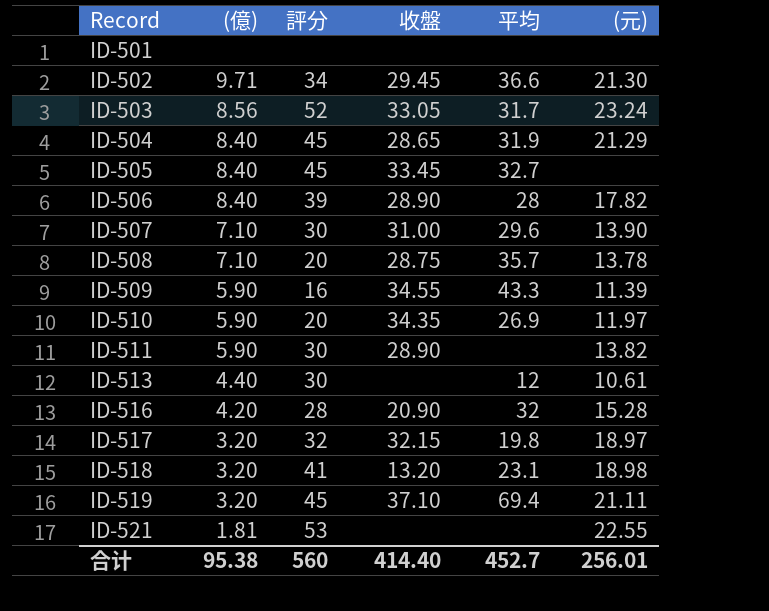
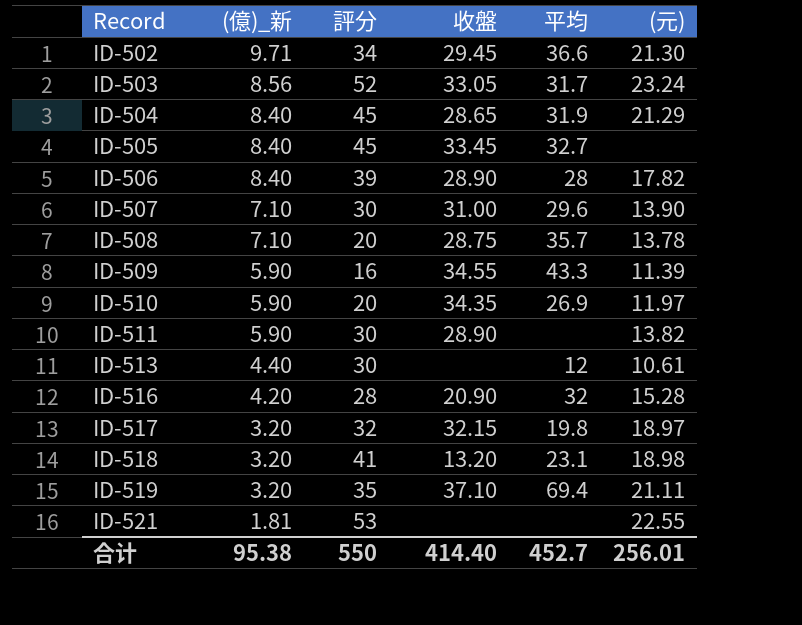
column name: (億) -> (億)_新
row ID-501: none | none | none | none | none -> none
ID-519 | 評分: 45 -> 35
合计 | 評分: 560 -> 550

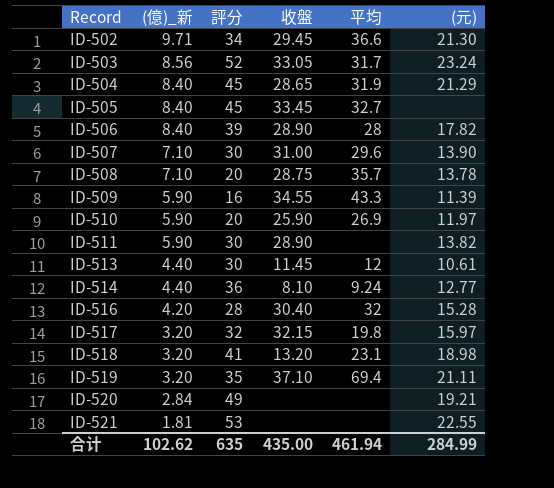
ID-510 | 收盤: 34.35 -> 25.90
ID-513 | 收盤: none -> 11.45
row ID-514: none -> 4.40 | 36 | 8.10 | 9.24 | 12.77
ID-516 | 收盤: 20.90 -> 30.40
ID-517 | (元): 18.97 -> 15.97
row ID-520: none -> 2.84 | 49 | none | none | 19.21
合计 | (億)_新: 95.38 -> 102.62
合计 | 評分: 550 -> 635
合计 | 收盤: 414.40 -> 435.00
合计 | 平均: 452.7 -> 461.94
合计 | (元): 256.01 -> 284.99

